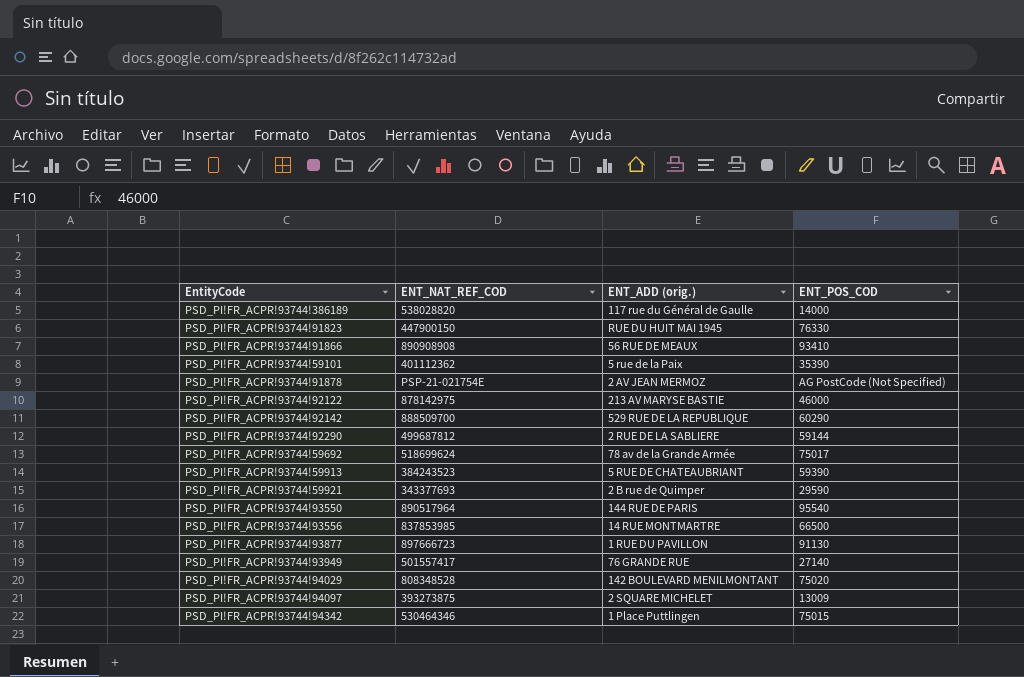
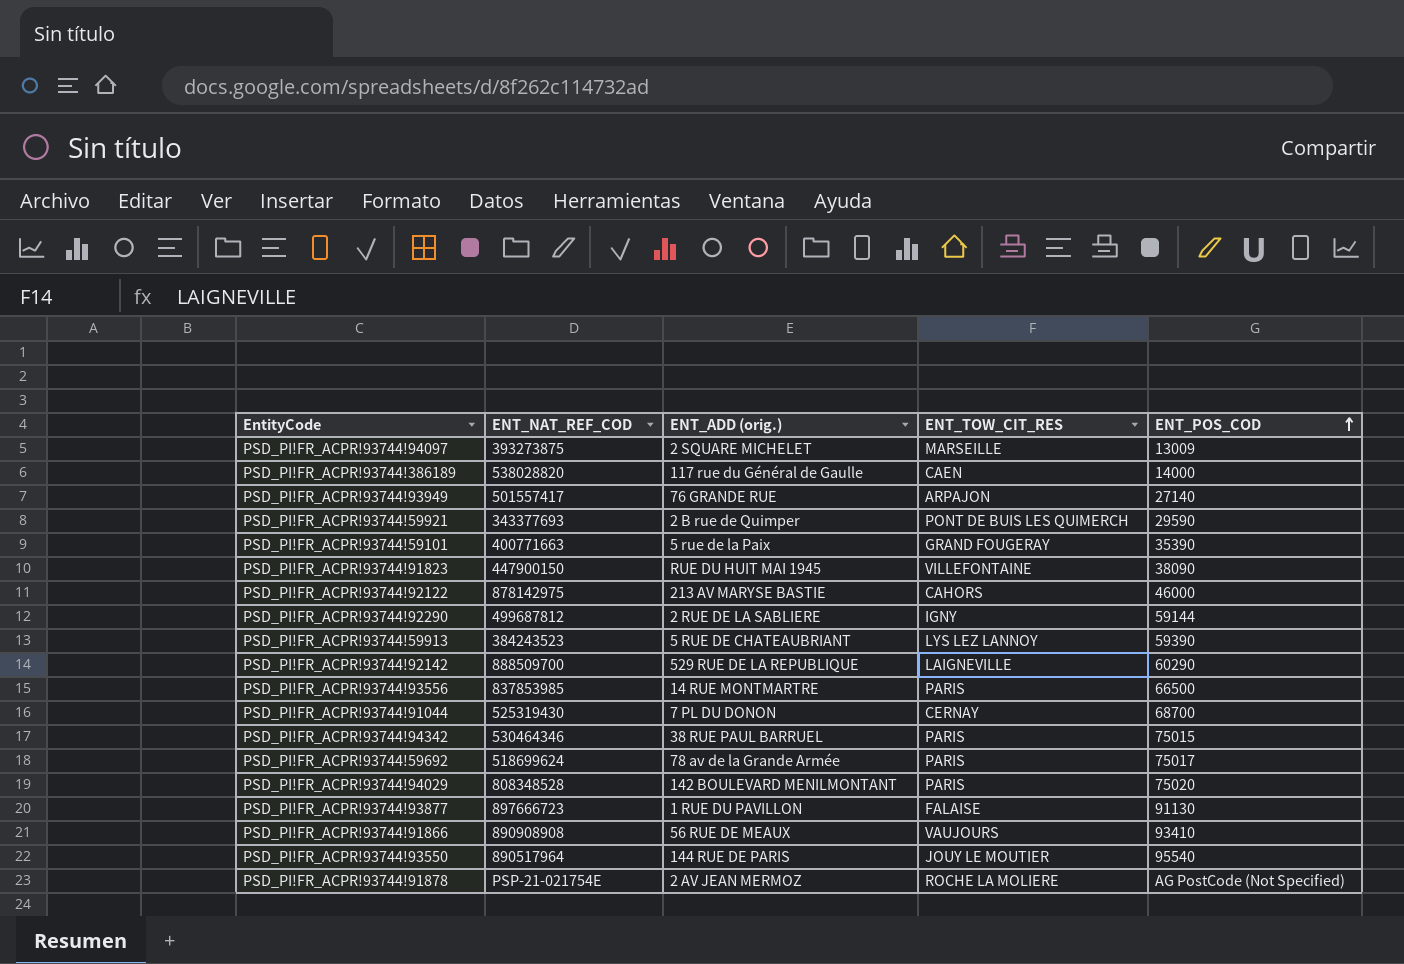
row order: none -> ENT_POS_COD ascending
column ENT_TOW_CIT_RES | position: none -> 4
PSD_PI!FR_ACPR!93744!59101 | ENT_NAT_REF_COD: 401112362 -> 400771663
PSD_PI!FR_ACPR!93744!91823 | ENT_POS_COD: 76330 -> 38090
row PSD_PI!FR_ACPR!93744!91044: none -> 525319430 | 7 PL DU DONON | CERNAY | 68700
PSD_PI!FR_ACPR!93744!94342 | ENT_ADD (orig.): 1 Place Puttlingen -> 38 RUE PAUL BARRUEL

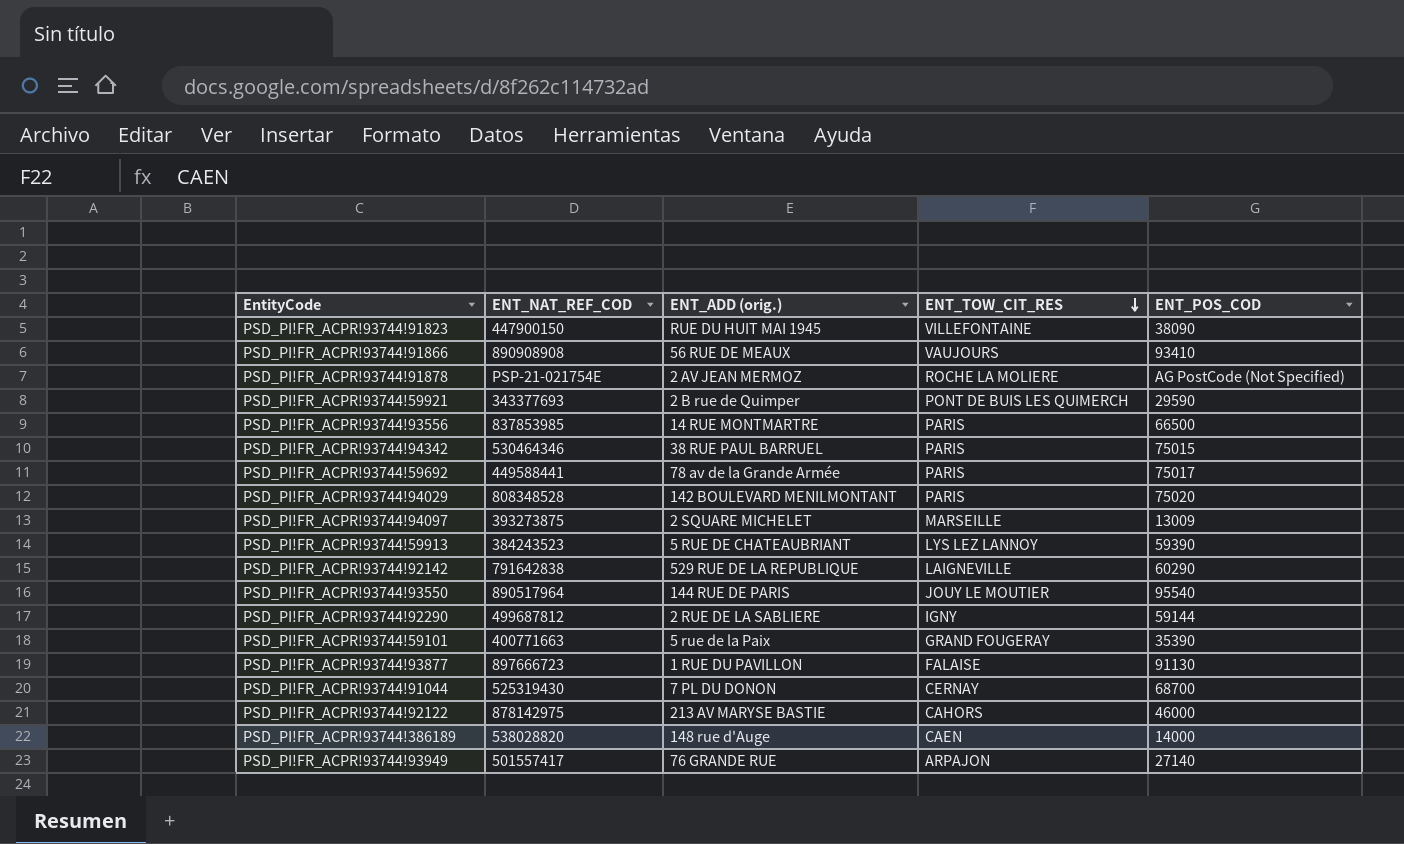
row order: ENT_POS_COD ascending -> ENT_TOW_CIT_RES descending
PSD_PI!FR_ACPR!93744!59692 | ENT_NAT_REF_COD: 518699624 -> 449588441
PSD_PI!FR_ACPR!93744!92142 | ENT_NAT_REF_COD: 888509700 -> 791642838
PSD_PI!FR_ACPR!93744!386189 | ENT_ADD (orig.): 117 rue du Général de Gaulle -> 148 rue d'Auge

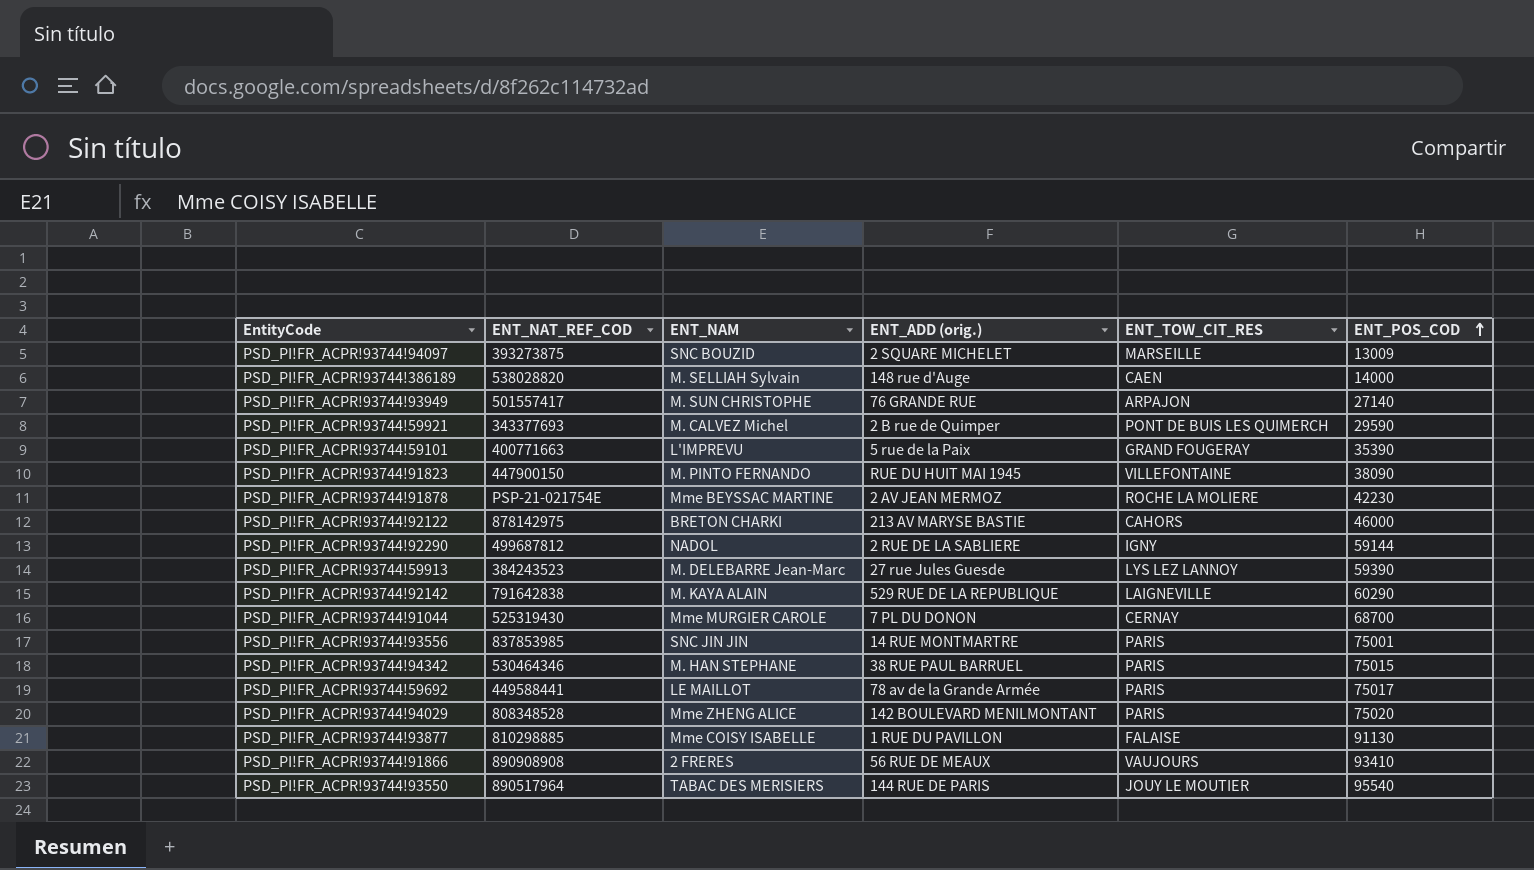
row order: ENT_TOW_CIT_RES descending -> ENT_POS_COD ascending
column ENT_NAM | position: none -> 3
PSD_PI!FR_ACPR!93744!91878 | ENT_POS_COD: AG PostCode (Not Specified) -> 42230
PSD_PI!FR_ACPR!93744!59913 | ENT_ADD (orig.): 5 RUE DE CHATEAUBRIANT -> 27 rue Jules Guesde
PSD_PI!FR_ACPR!93744!93556 | ENT_POS_COD: 66500 -> 75001
PSD_PI!FR_ACPR!93744!93877 | ENT_NAT_REF_COD: 897666723 -> 810298885

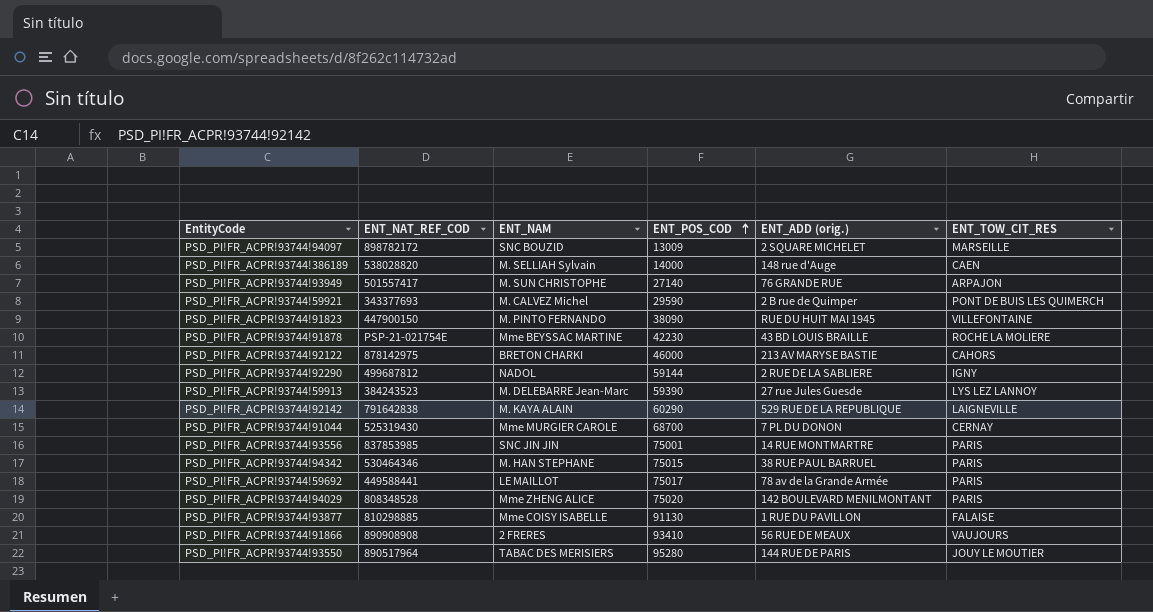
column ENT_POS_COD | position: 6 -> 4
row PSD_PI!FR_ACPR!93744!59101: 400771663 | L'IMPREVU | 5 rue de la Paix | GRAND FOUGERAY | 35390 -> none
PSD_PI!FR_ACPR!93744!94097 | ENT_NAT_REF_COD: 393273875 -> 898782172
PSD_PI!FR_ACPR!93744!91878 | ENT_ADD (orig.): 2 AV JEAN MERMOZ -> 43 BD LOUIS BRAILLE
PSD_PI!FR_ACPR!93744!93550 | ENT_POS_COD: 95540 -> 95280

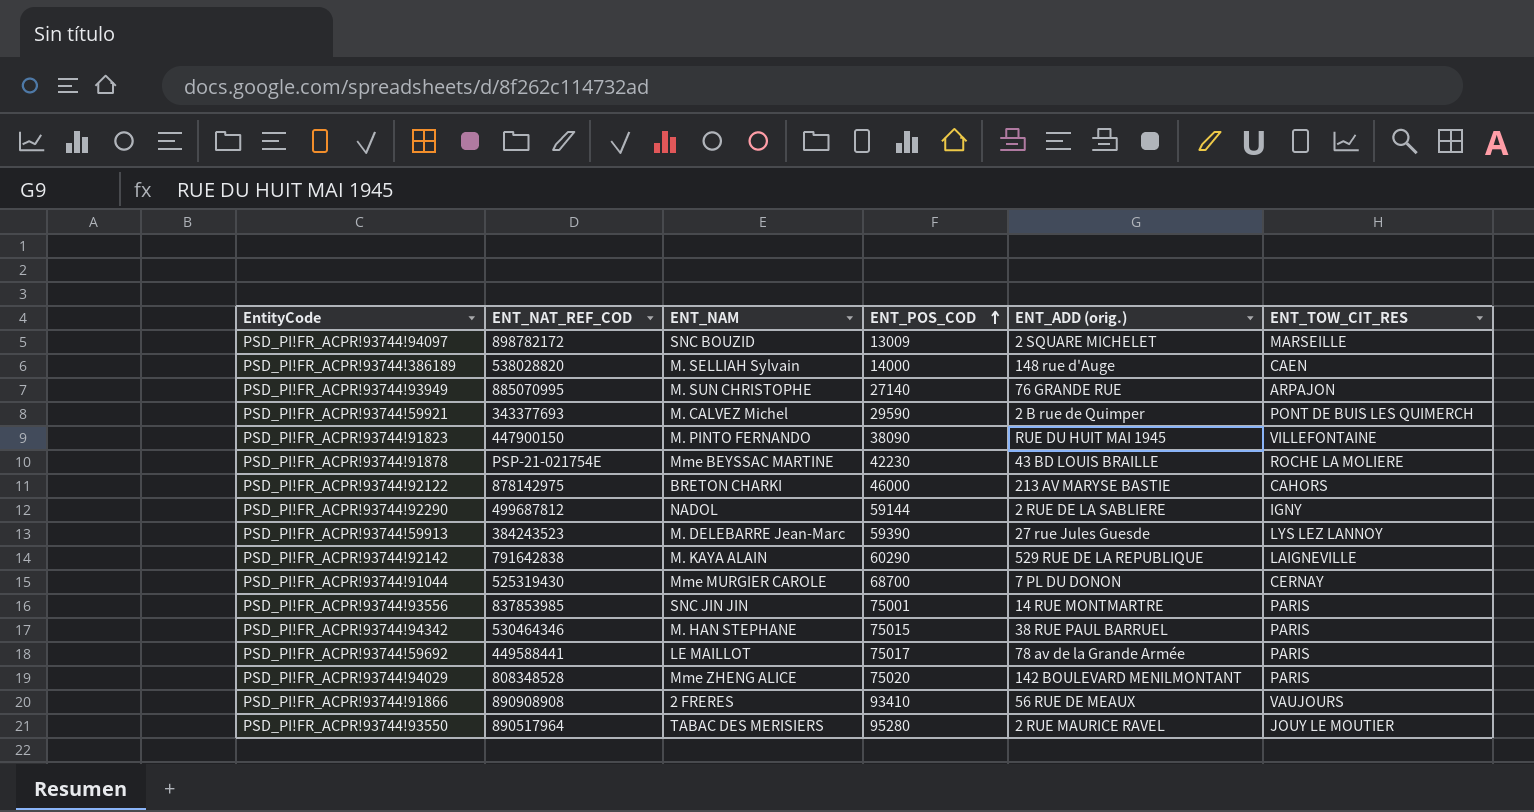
row PSD_PI!FR_ACPR!93744!93877: 810298885 | Mme COISY ISABELLE | 91130 | 1 RUE DU PAVILLON | FALAISE -> none
PSD_PI!FR_ACPR!93744!93949 | ENT_NAT_REF_COD: 501557417 -> 885070995
PSD_PI!FR_ACPR!93744!93550 | ENT_ADD (orig.): 144 RUE DE PARIS -> 2 RUE MAURICE RAVEL

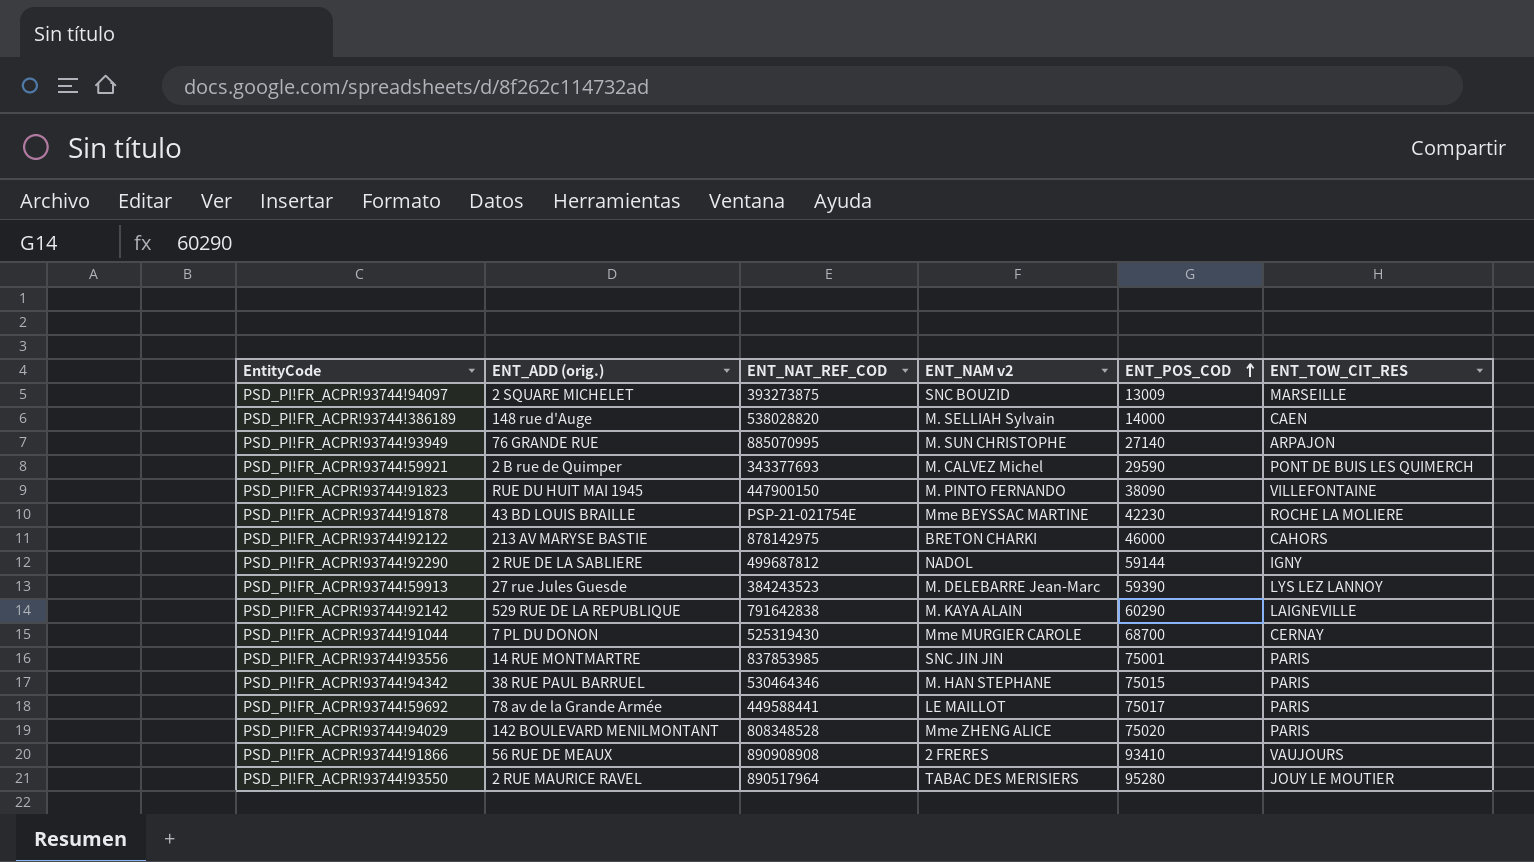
column ENT_ADD (orig.) | position: 5 -> 2
column name: ENT_NAM -> ENT_NAM v2
PSD_PI!FR_ACPR!93744!94097 | ENT_NAT_REF_COD: 898782172 -> 393273875

